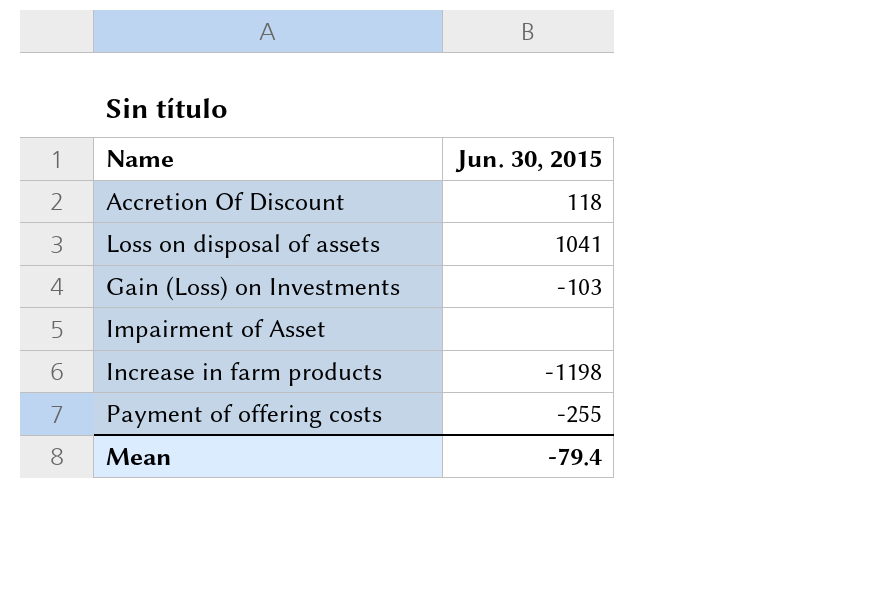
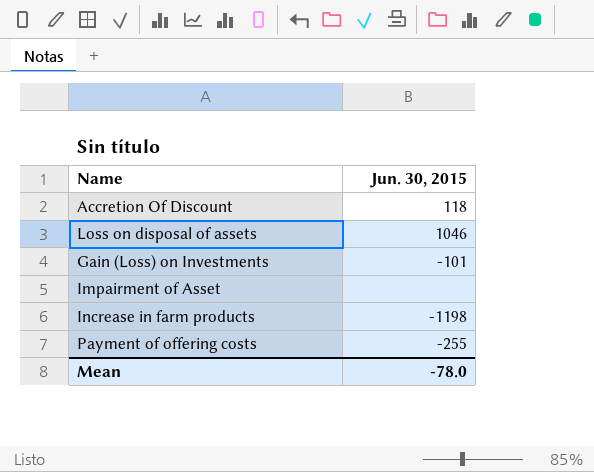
Loss on disposal of assets | Jun. 30, 2015: 1041 -> 1046
Gain (Loss) on Investments | Jun. 30, 2015: -103 -> -101
Mean | Jun. 30, 2015: -79.4 -> -78.0

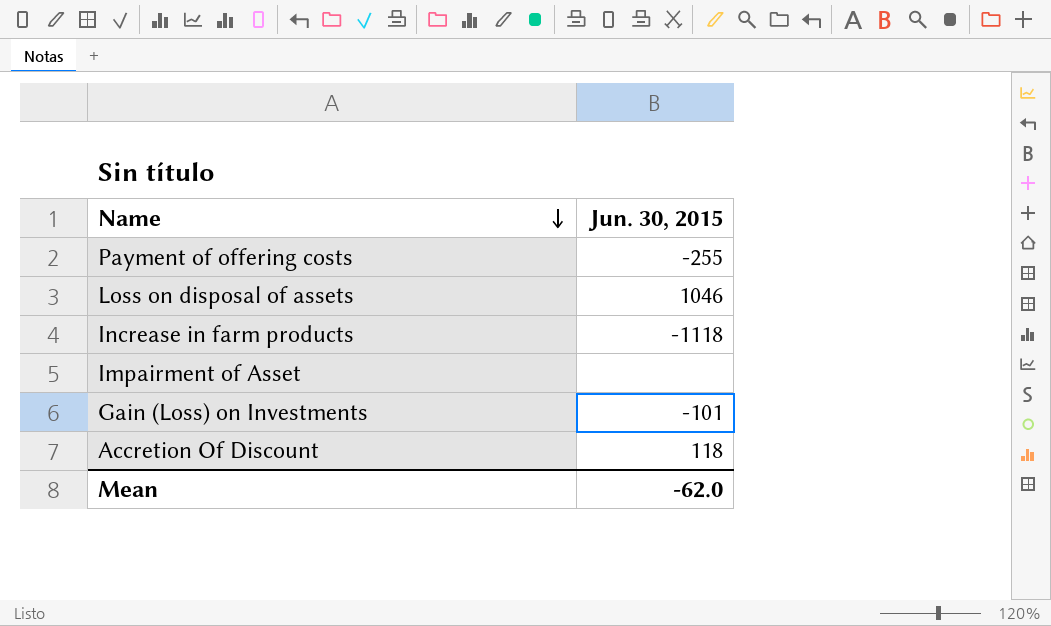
row order: none -> Name descending
Increase in farm products | Jun. 30, 2015: -1198 -> -1118
Mean | Jun. 30, 2015: -78.0 -> -62.0

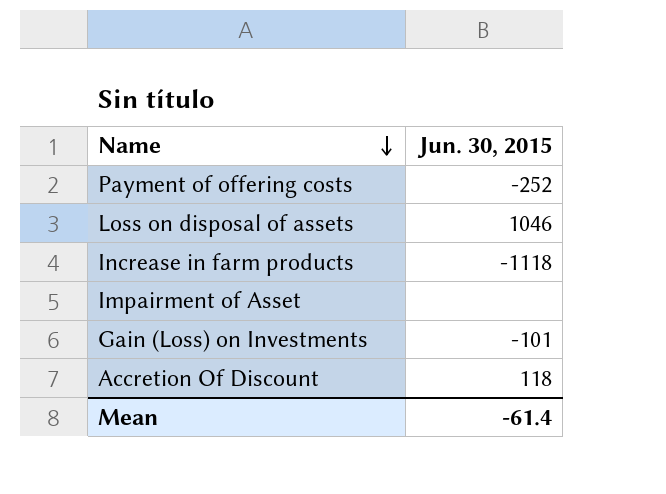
Payment of offering costs | Jun. 30, 2015: -255 -> -252
Mean | Jun. 30, 2015: -62.0 -> -61.4

